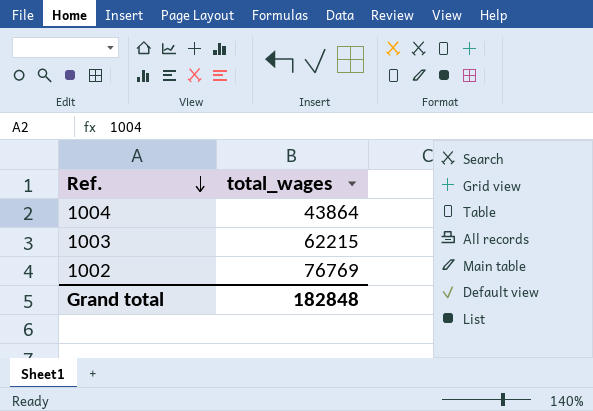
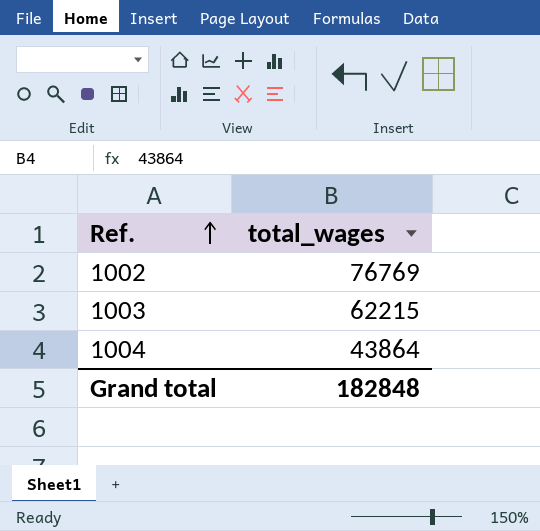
row order: Ref. descending -> Ref. ascending

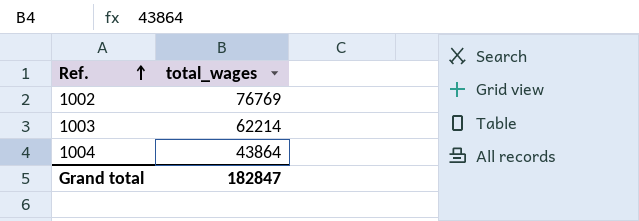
1003 | total_wages: 62215 -> 62214
Grand total | total_wages: 182848 -> 182847

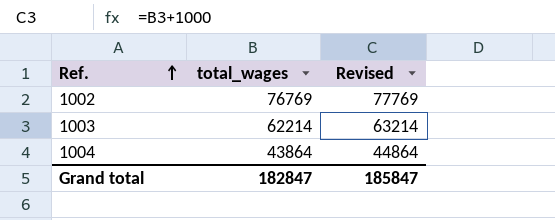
column Revised | formula: none -> [total_wages] + 1000

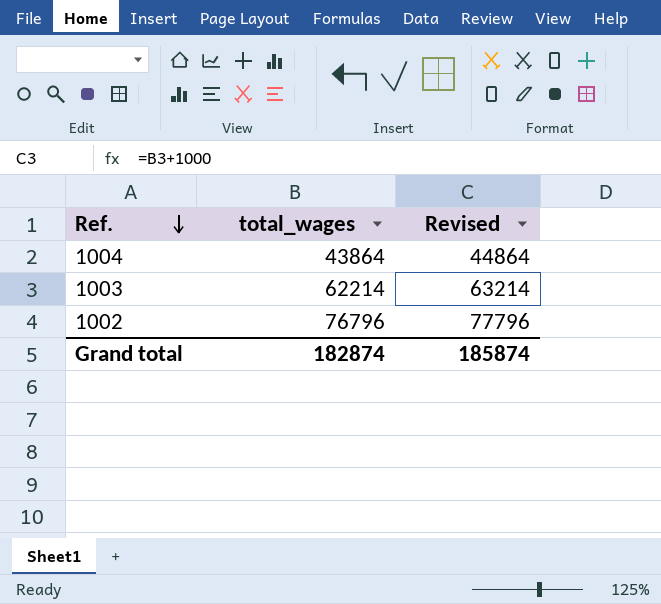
row order: Ref. ascending -> Ref. descending
1002 | total_wages: 76769 -> 76796
1002 | Revised: 77769 -> 77796
Grand total | total_wages: 182847 -> 182874
Grand total | Revised: 185847 -> 185874

